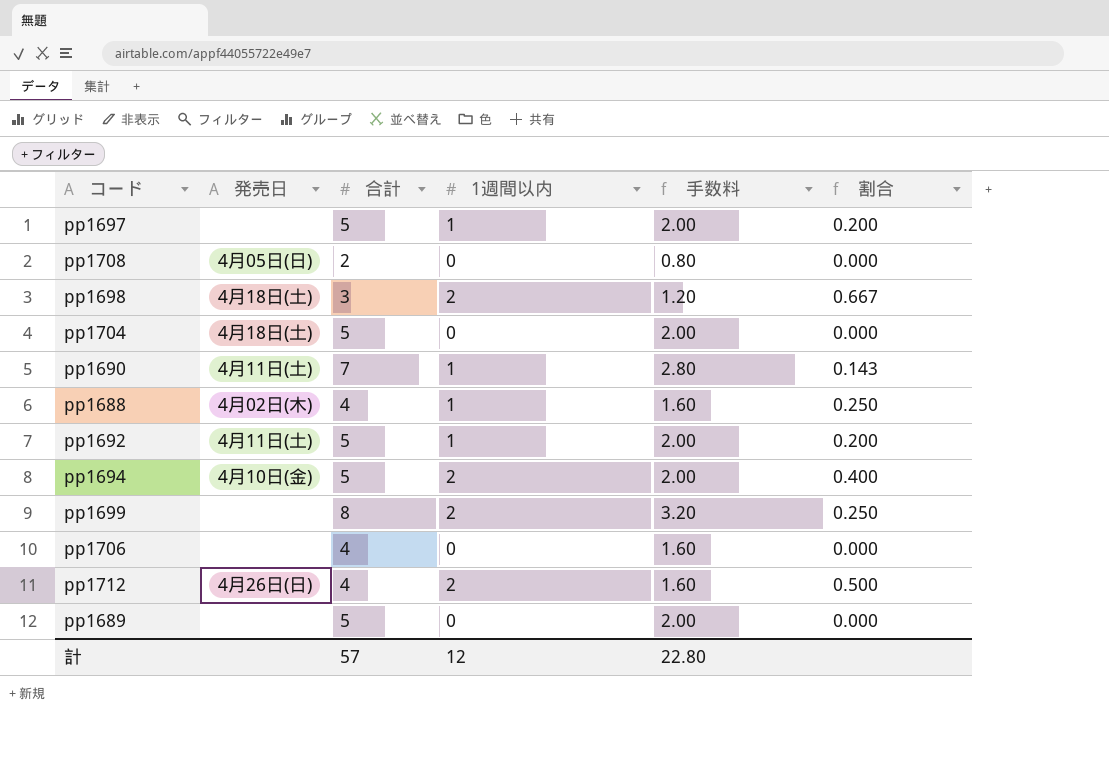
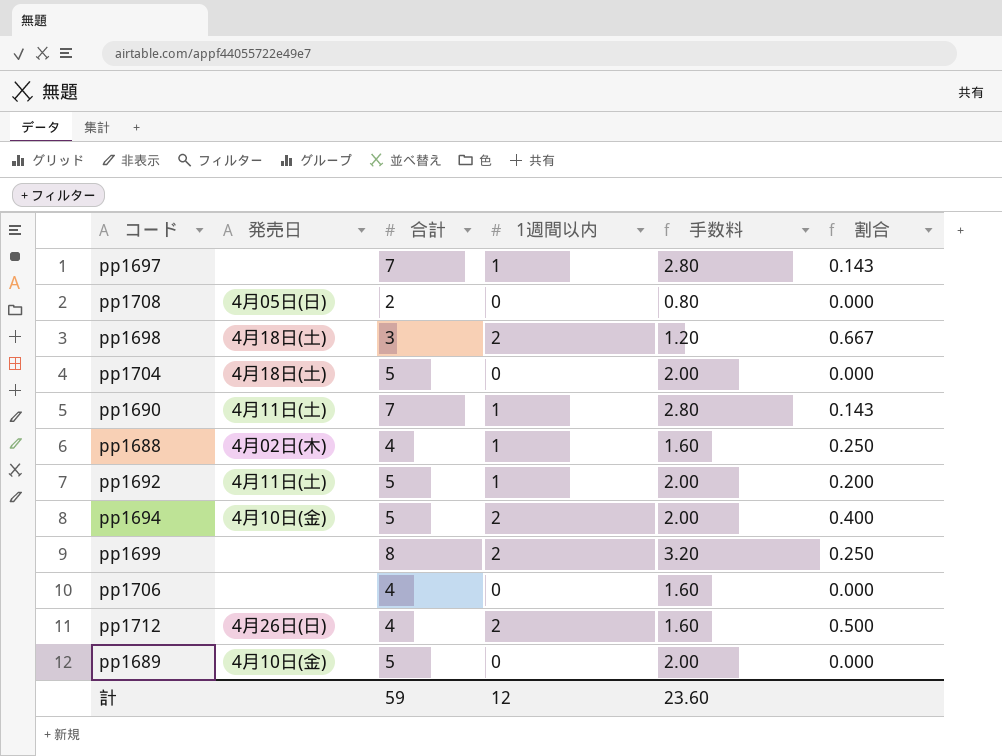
pp1697 | 合計: 5 -> 7
pp1697 | 手数料: 2.00 -> 2.80
pp1697 | 割合: 0.200 -> 0.143
pp1689 | 発売日: none -> 4月10日(金)
計 | 合計: 57 -> 59
計 | 手数料: 22.80 -> 23.60

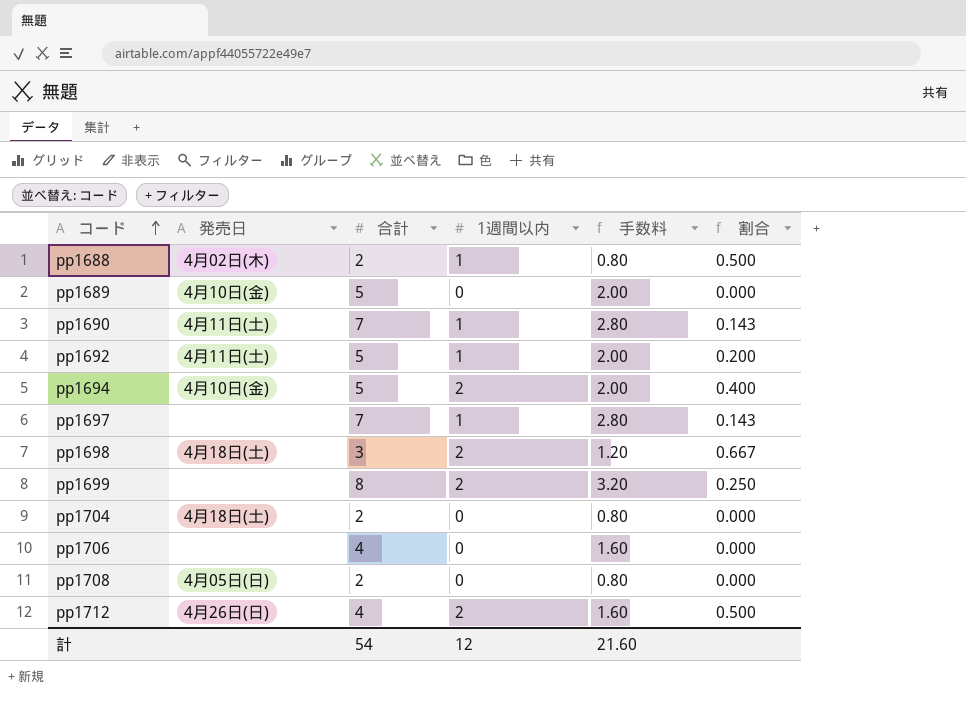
row order: none -> コード ascending
pp1688 | 合計: 4 -> 2
pp1688 | 手数料: 1.60 -> 0.80
pp1688 | 割合: 0.250 -> 0.500
pp1704 | 合計: 5 -> 2
pp1704 | 手数料: 2.00 -> 0.80
計 | 合計: 59 -> 54
計 | 手数料: 23.60 -> 21.60

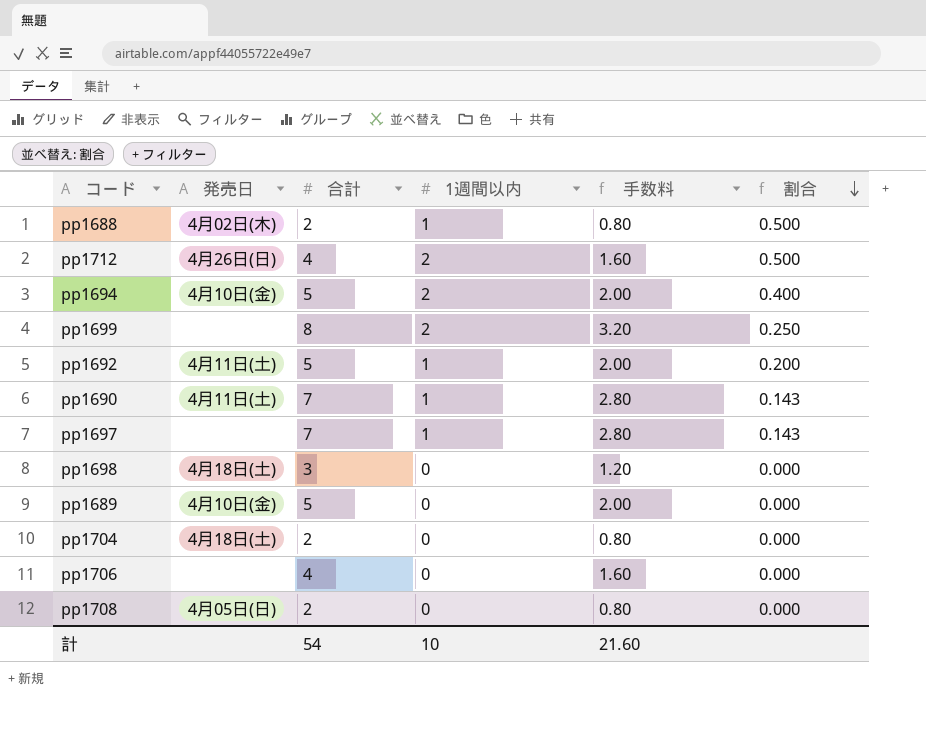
row order: コード ascending -> 割合 descending
pp1698 | 1週間以内: 2 -> 0
pp1698 | 割合: 0.667 -> 0.000
計 | 1週間以内: 12 -> 10

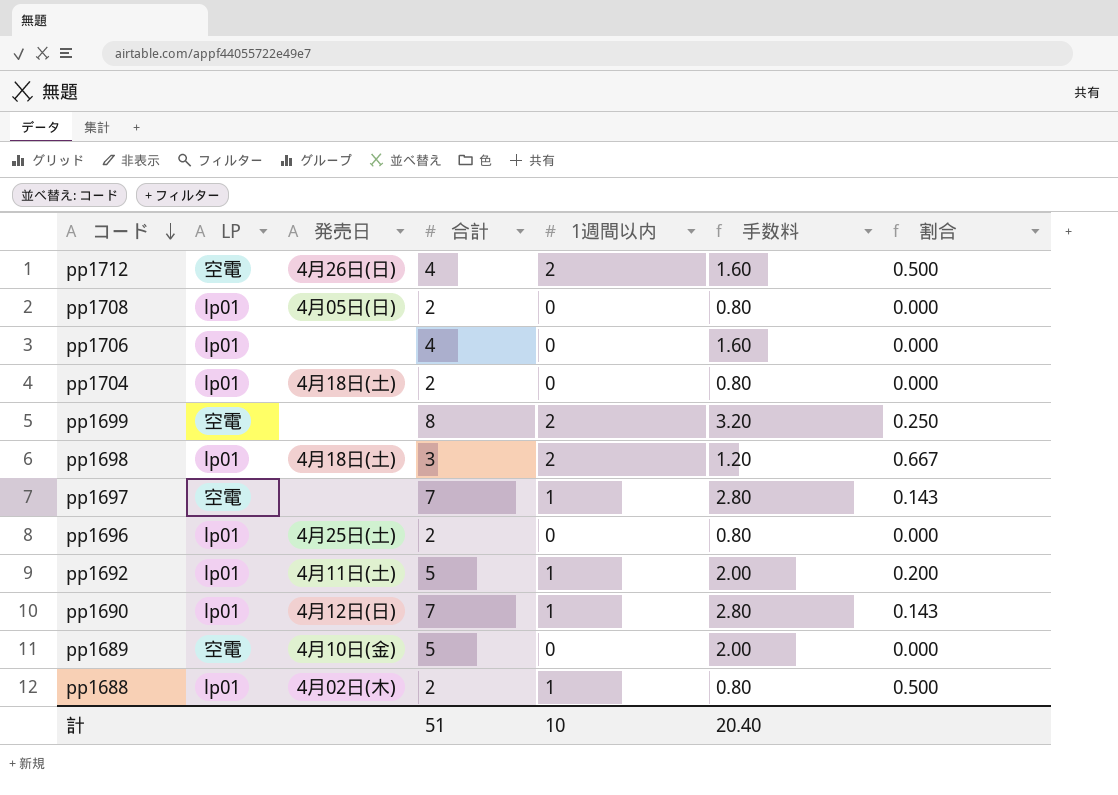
row order: 割合 descending -> コード descending
column LP | position: none -> 2
row pp1694: 4月10日(金) | 5 | 2 | 2.00 | 0.400 -> none
pp1698 | 1週間以内: 0 -> 2
pp1698 | 割合: 0.000 -> 0.667
row pp1696: none -> lp01 | 4月25日(土) | 2 | 0 | 0.80 | 0.000
pp1690 | 発売日: 4月11日(土) -> 4月12日(日)
計 | 合計: 54 -> 51
計 | 手数料: 21.60 -> 20.40

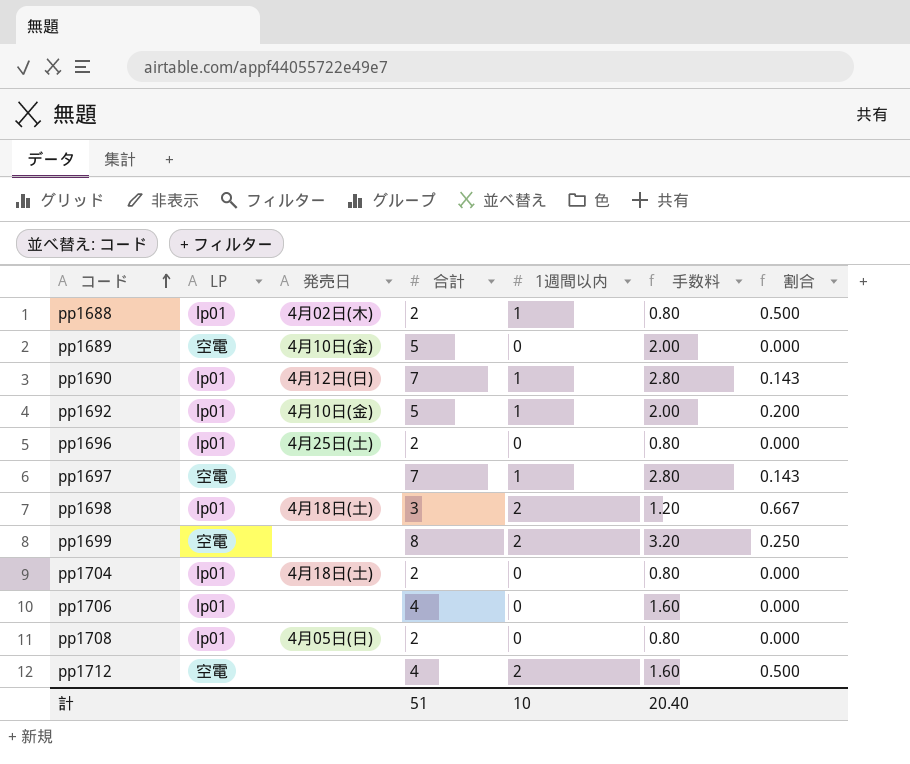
row order: コード descending -> コード ascending
pp1692 | 発売日: 4月11日(土) -> 4月10日(金)
pp1712 | 発売日: 4月26日(日) -> none

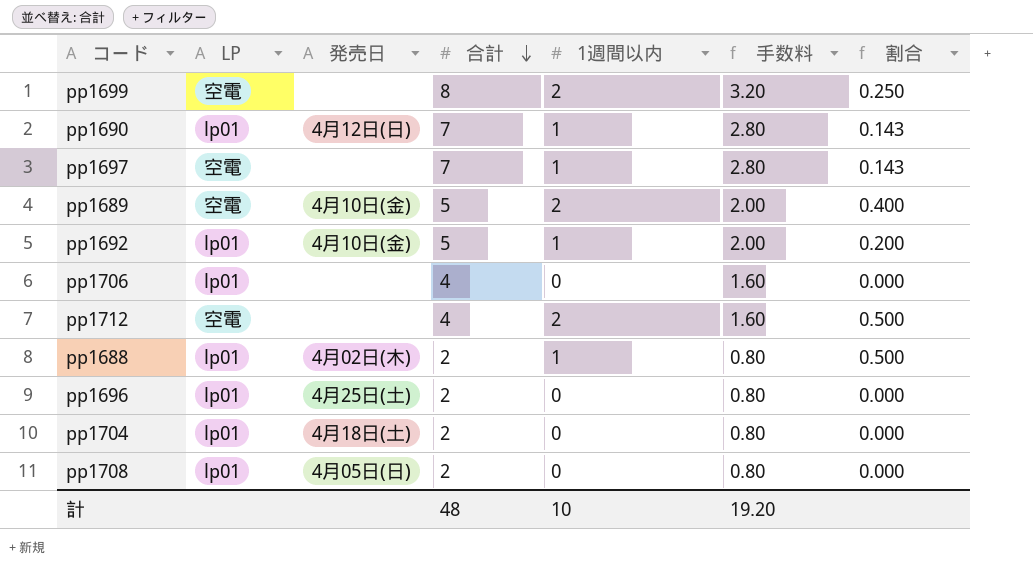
row order: コード ascending -> 合計 descending
row pp1698: lp01 | 4月18日(土) | 3 | 2 | 1.20 | 0.667 -> none
pp1689 | 1週間以内: 0 -> 2
pp1689 | 割合: 0.000 -> 0.400
計 | 合計: 51 -> 48
計 | 手数料: 20.40 -> 19.20

